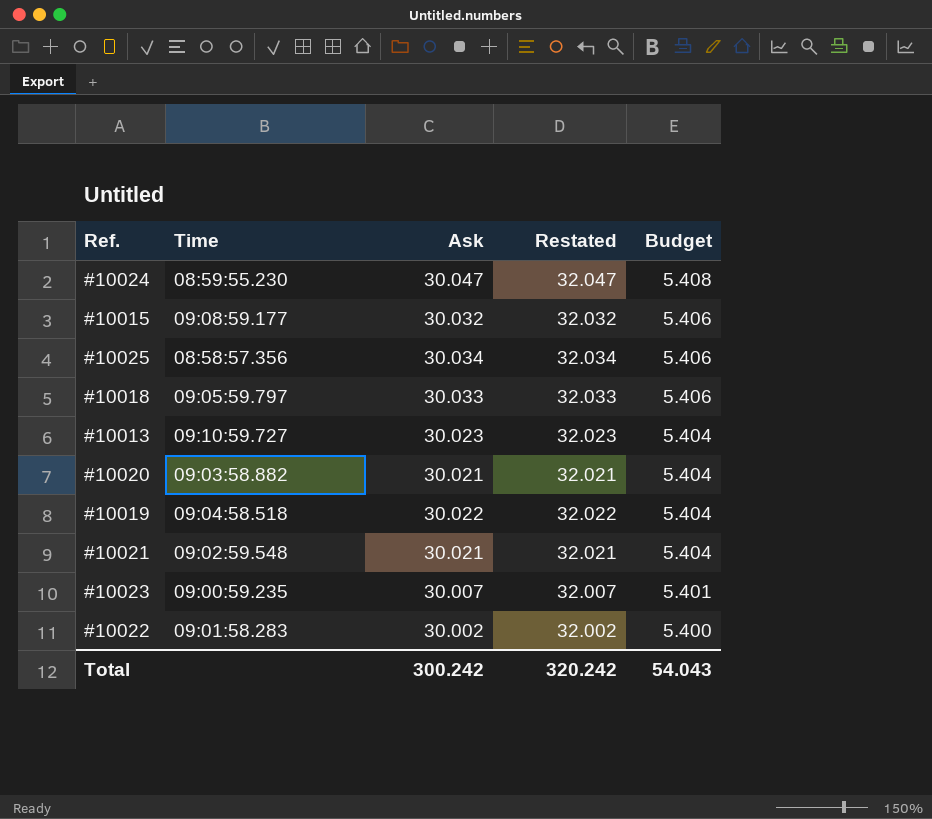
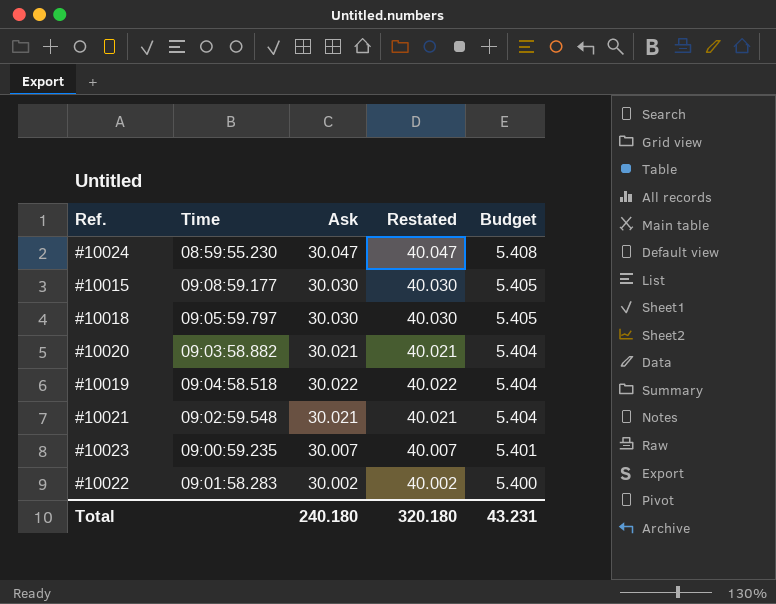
column Restated | formula: [Ask] + 2 -> [Ask] + 10
row #10025: 08:58:57.356 | 30.034 | 32.034 | 5.406 -> none
row #10013: 09:10:59.727 | 30.023 | 32.023 | 5.404 -> none
#10015 | Ask: 30.032 -> 30.030
#10015 | Budget: 5.406 -> 5.405
#10018 | Ask: 30.033 -> 30.030
#10018 | Budget: 5.406 -> 5.405
Total | Ask: 300.242 -> 240.180
Total | Restated: 320.242 -> 320.180
Total | Budget: 54.043 -> 43.231

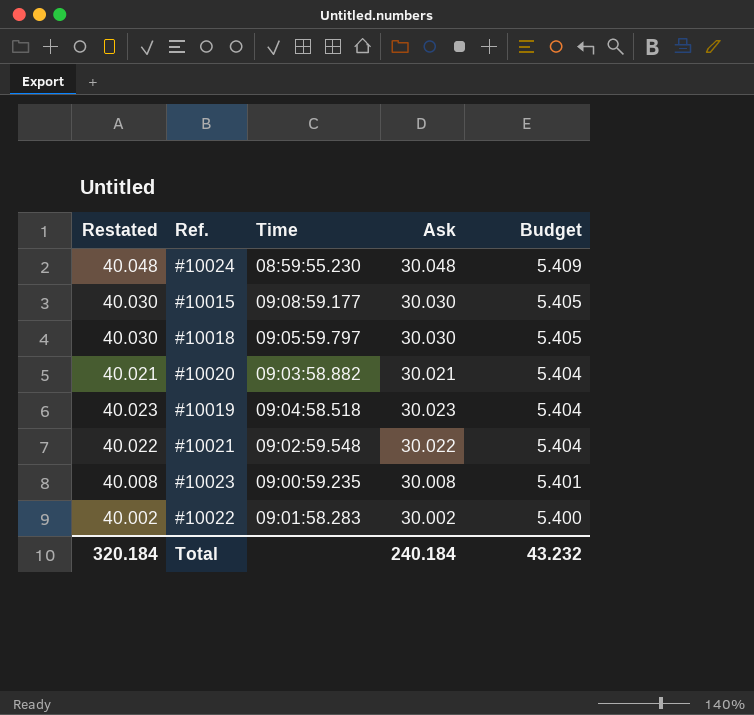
column Restated | position: 4 -> 1
#10024 | Restated: 40.047 -> 40.048
#10024 | Ask: 30.047 -> 30.048
#10024 | Budget: 5.408 -> 5.409
#10019 | Restated: 40.022 -> 40.023
#10019 | Ask: 30.022 -> 30.023
#10021 | Restated: 40.021 -> 40.022
#10021 | Ask: 30.021 -> 30.022
#10023 | Restated: 40.007 -> 40.008
#10023 | Ask: 30.007 -> 30.008
Total | Restated: 320.180 -> 320.184
Total | Ask: 240.180 -> 240.184
Total | Budget: 43.231 -> 43.232

